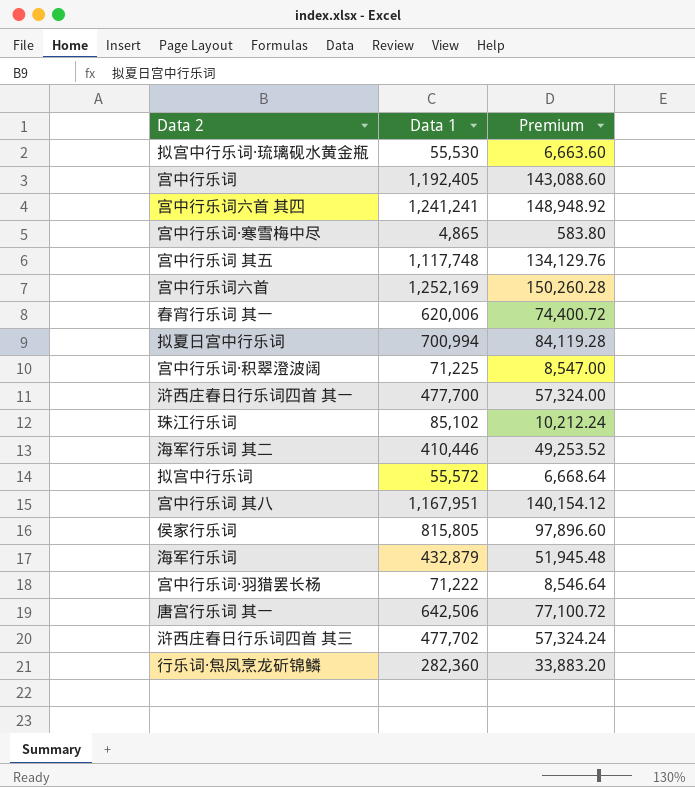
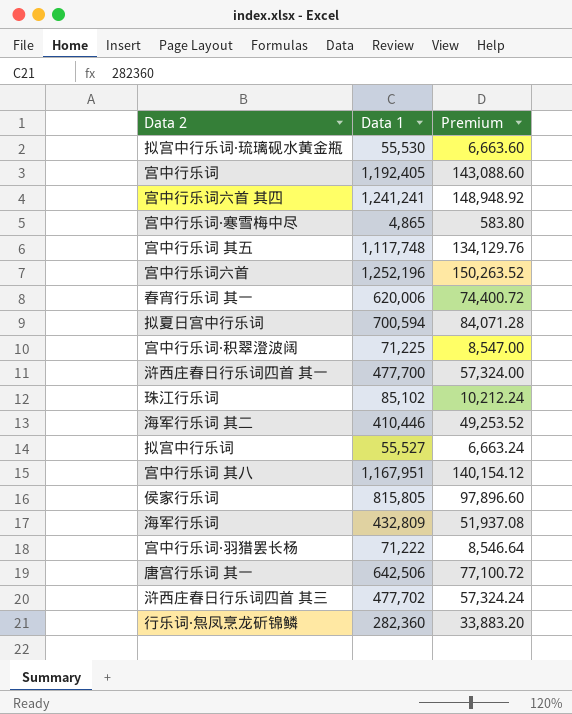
宫中行乐词六首 | Data 1: 1,252,169 -> 1,252,196
宫中行乐词六首 | Premium: 150,260.28 -> 150,263.52
拟夏日宫中行乐词 | Data 1: 700,994 -> 700,594
拟夏日宫中行乐词 | Premium: 84,119.28 -> 84,071.28
拟宫中行乐词 | Data 1: 55,572 -> 55,527
拟宫中行乐词 | Premium: 6,668.64 -> 6,663.24
海军行乐词 | Data 1: 432,879 -> 432,809
海军行乐词 | Premium: 51,945.48 -> 51,937.08

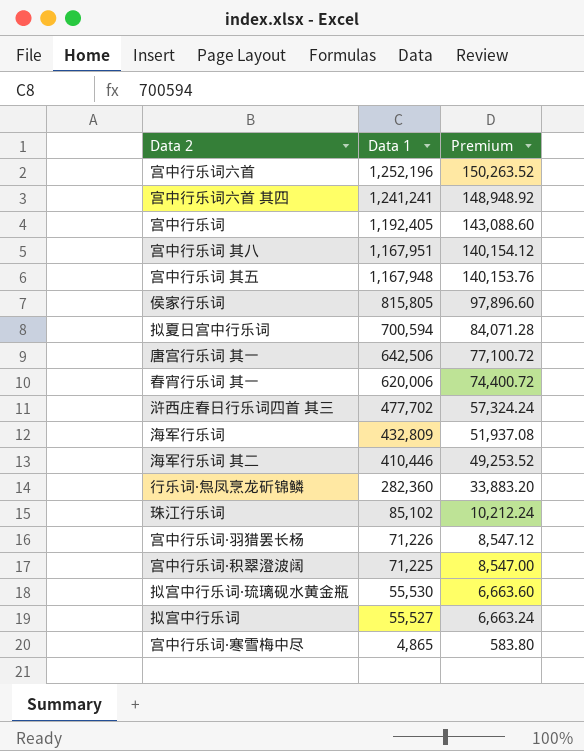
row order: none -> Data 1 descending
row 浒西庄春日行乐词四首 其一: 477,700 | 57,324.00 -> none
宫中行乐词 其五 | Data 1: 1,117,748 -> 1,167,948
宫中行乐词 其五 | Premium: 134,129.76 -> 140,153.76
宫中行乐词·羽猎罢长杨 | Data 1: 71,222 -> 71,226
宫中行乐词·羽猎罢长杨 | Premium: 8,546.64 -> 8,547.12

